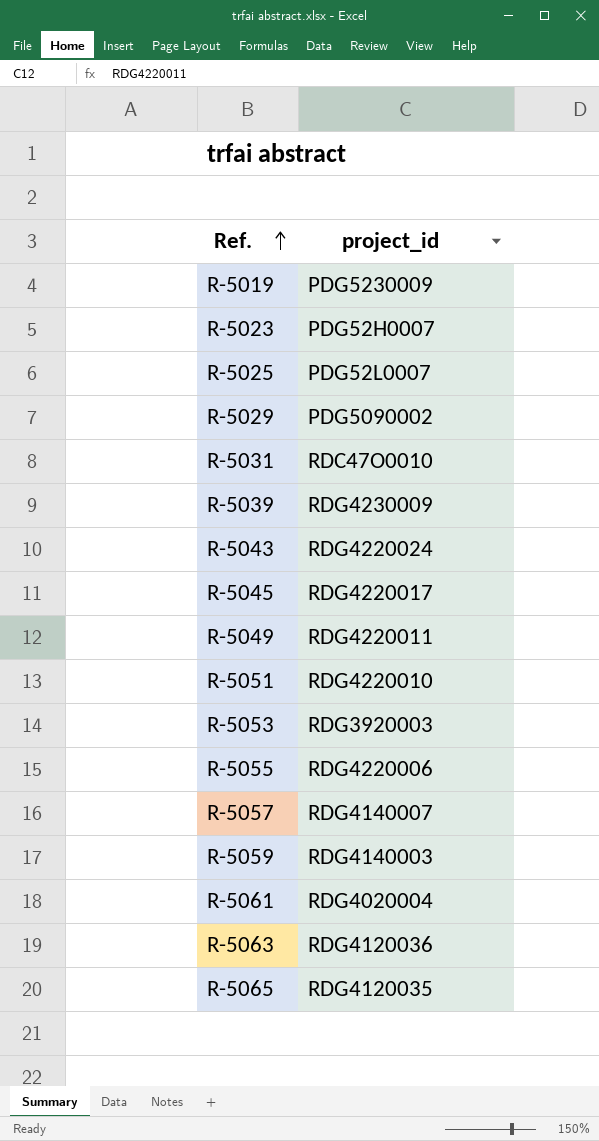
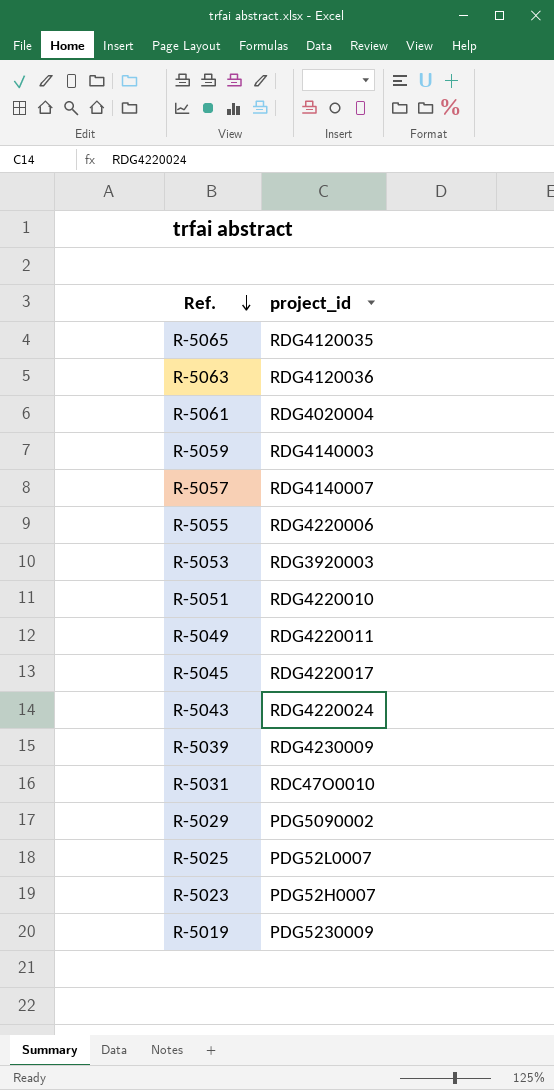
row order: Ref. ascending -> Ref. descending

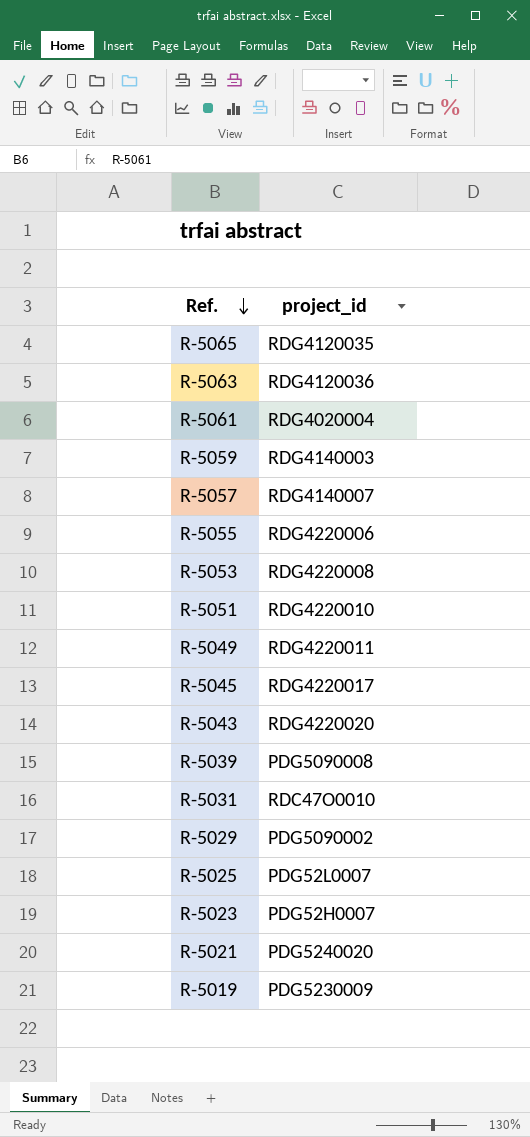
R-5053 | project_id: RDG3920003 -> RDG4220008
R-5043 | project_id: RDG4220024 -> RDG4220020
R-5039 | project_id: RDG4230009 -> PDG5090008
row R-5021: none -> PDG5240020

